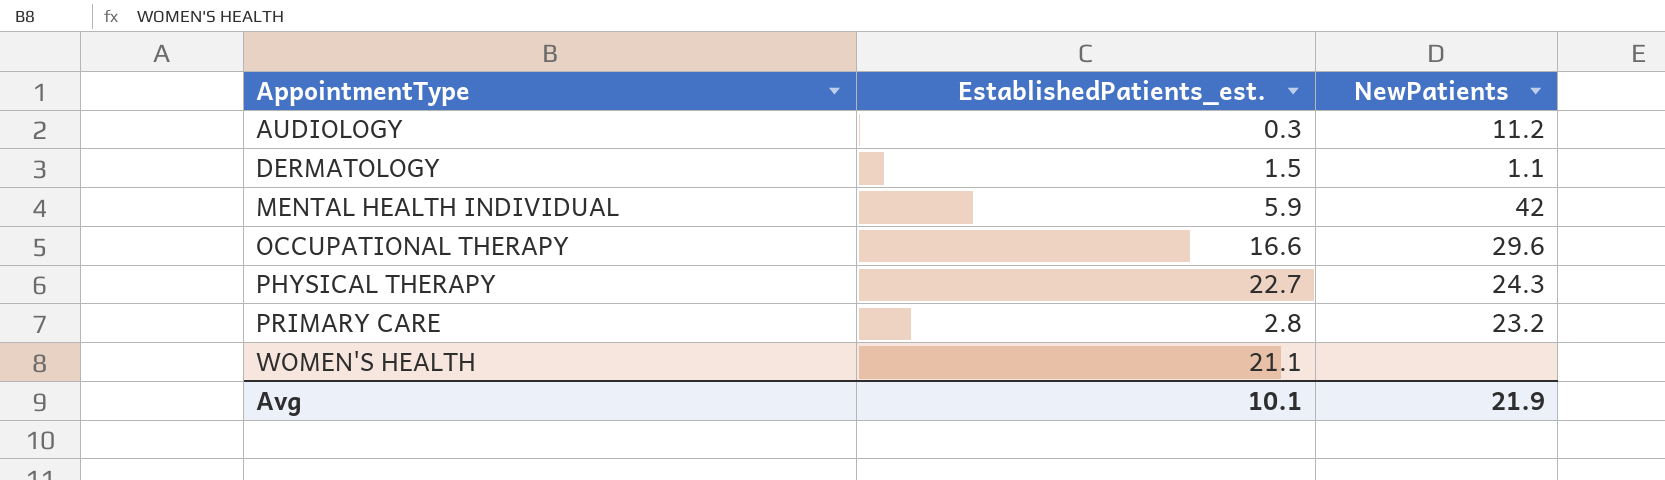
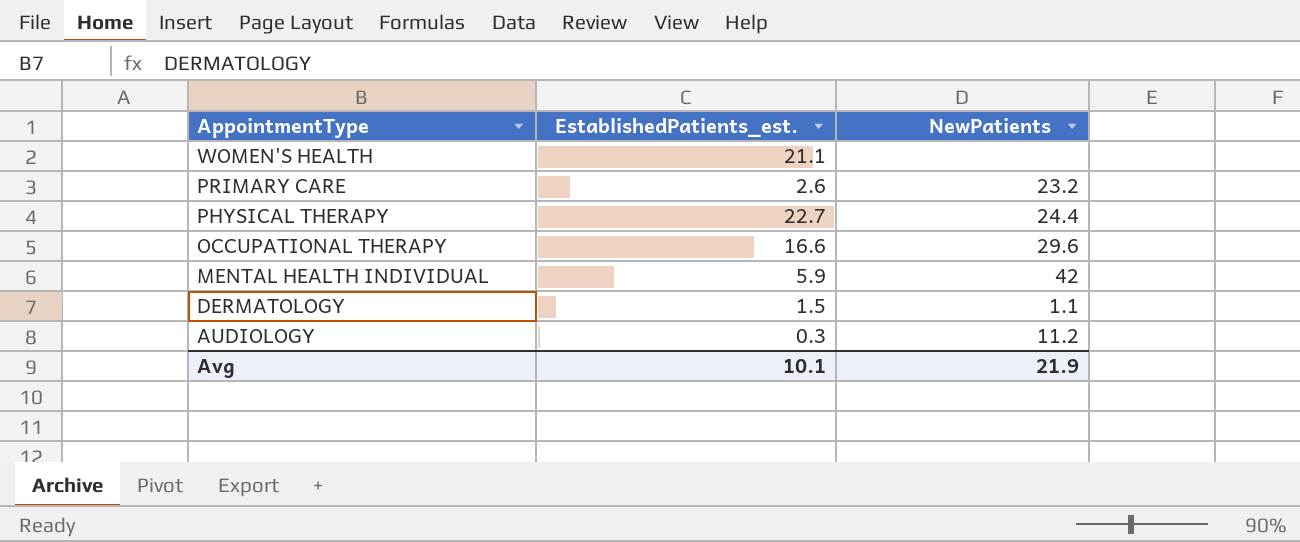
row order: AppointmentType ascending -> AppointmentType descending
PRIMARY CARE | EstablishedPatients_est.: 2.8 -> 2.6
PHYSICAL THERAPY | NewPatients: 24.3 -> 24.4

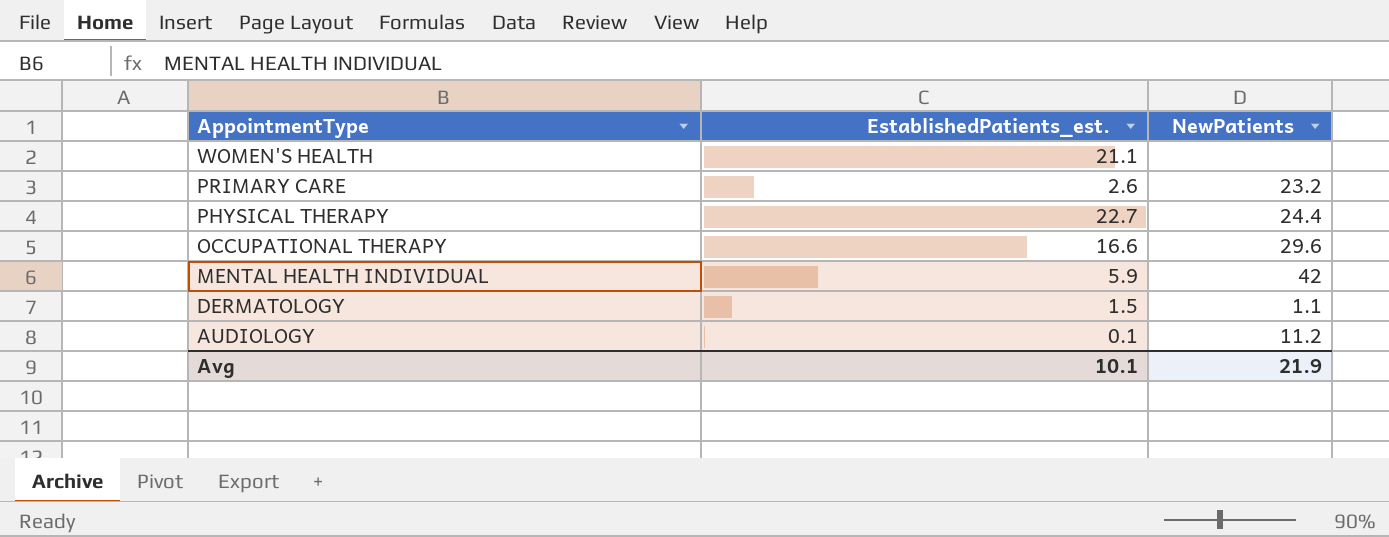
AUDIOLOGY | EstablishedPatients_est.: 0.3 -> 0.1

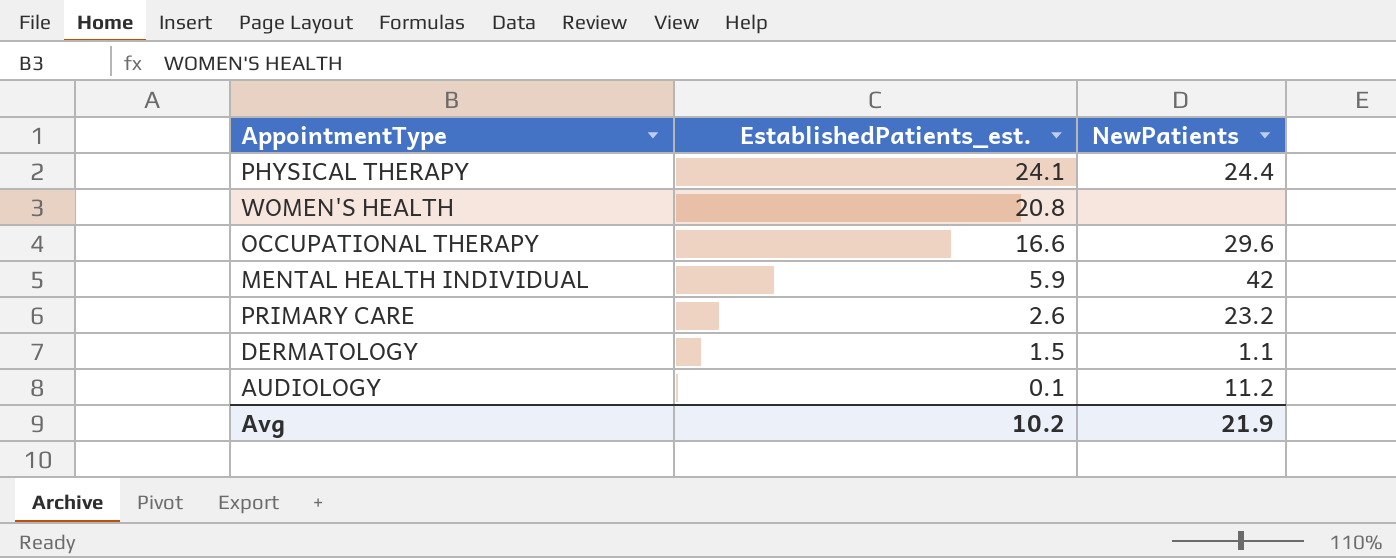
row order: AppointmentType descending -> EstablishedPatients_est. descending
PHYSICAL THERAPY | EstablishedPatients_est.: 22.7 -> 24.1
WOMEN'S HEALTH | EstablishedPatients_est.: 21.1 -> 20.8
Avg | EstablishedPatients_est.: 10.1 -> 10.2

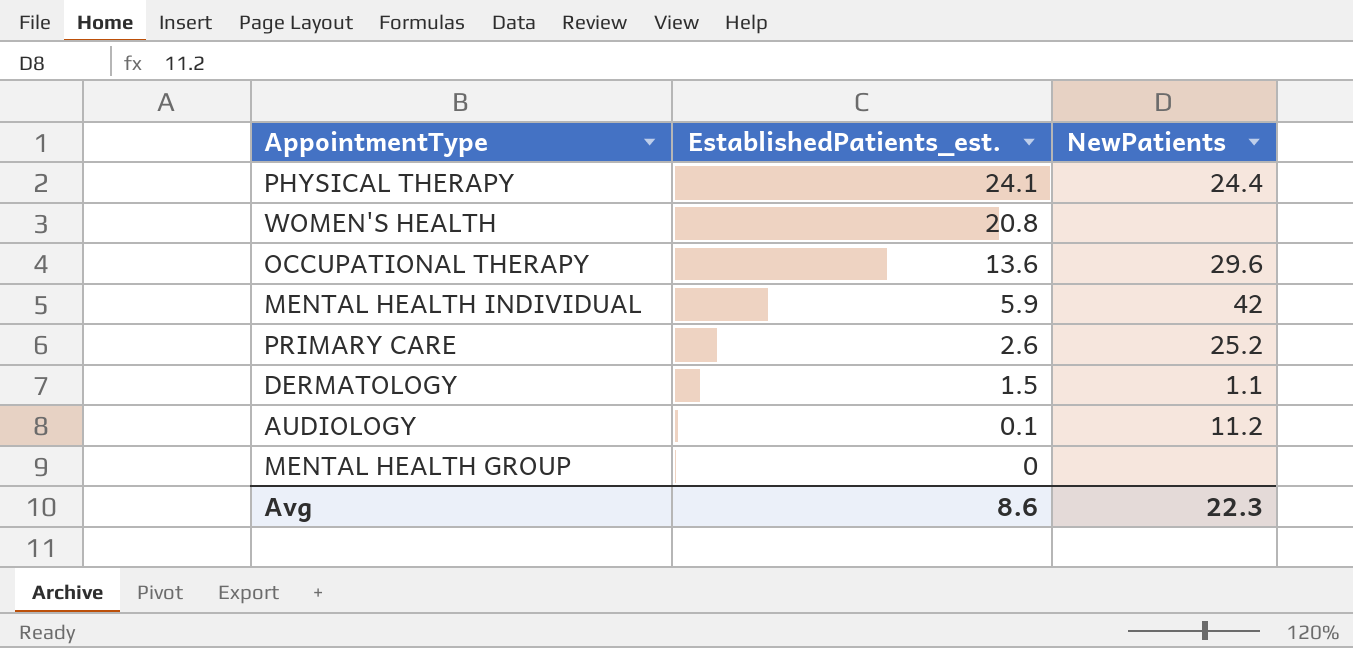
OCCUPATIONAL THERAPY | EstablishedPatients_est.: 16.6 -> 13.6
PRIMARY CARE | NewPatients: 23.2 -> 25.2
row MENTAL HEALTH GROUP: none -> 0 | none
Avg | EstablishedPatients_est.: 10.2 -> 8.6
Avg | NewPatients: 21.9 -> 22.3

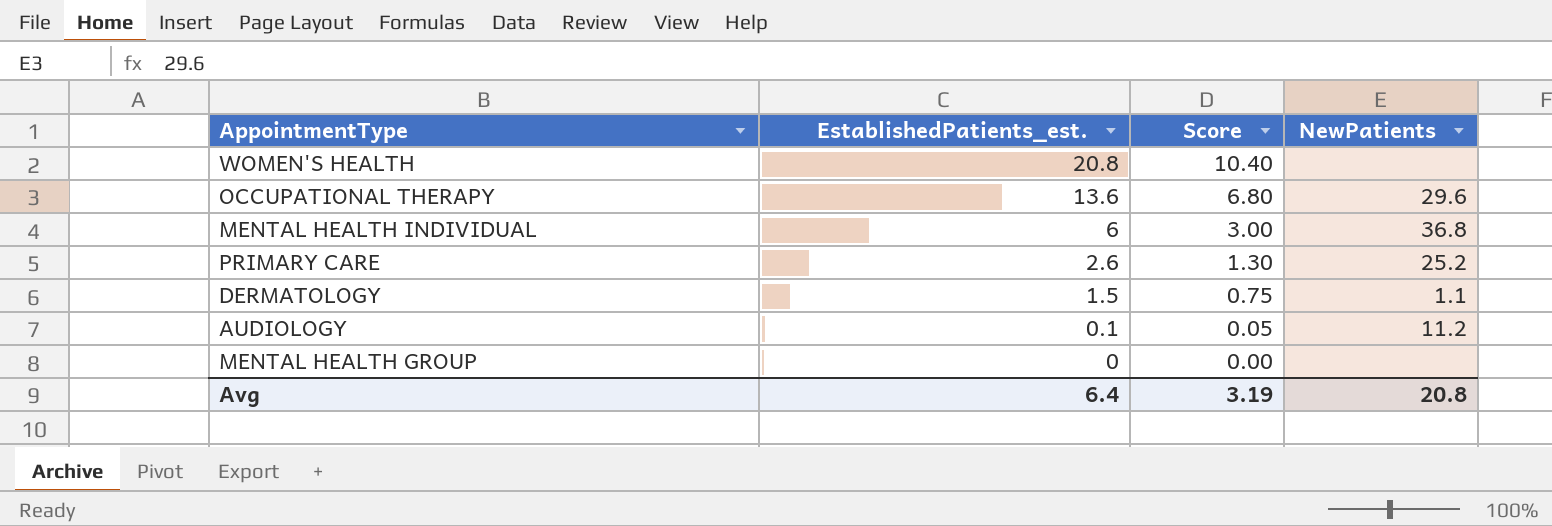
column Score | formula: none -> [EstablishedPatients_est.] * 0.5
row PHYSICAL THERAPY: 24.1 | 24.4 -> none
MENTAL HEALTH INDIVIDUAL | EstablishedPatients_est.: 5.9 -> 6
MENTAL HEALTH INDIVIDUAL | NewPatients: 42 -> 36.8
Avg | EstablishedPatients_est.: 8.6 -> 6.4
Avg | NewPatients: 22.3 -> 20.8

